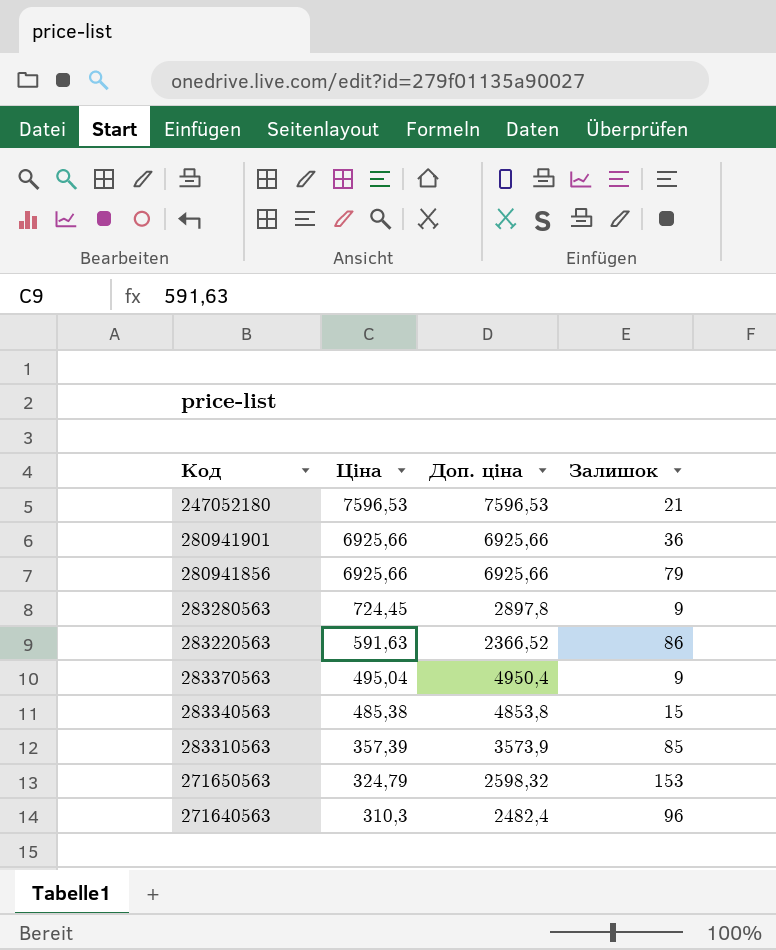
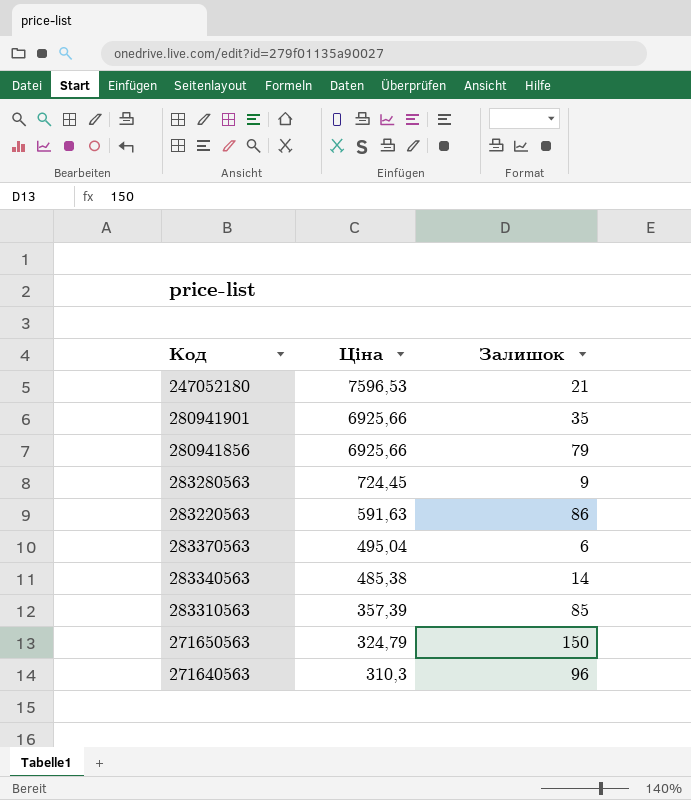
column Доп. ціна | position: 3 -> none
280941901 | Залишок: 36 -> 35
283370563 | Залишок: 9 -> 6
283340563 | Залишок: 15 -> 14
271650563 | Залишок: 153 -> 150

